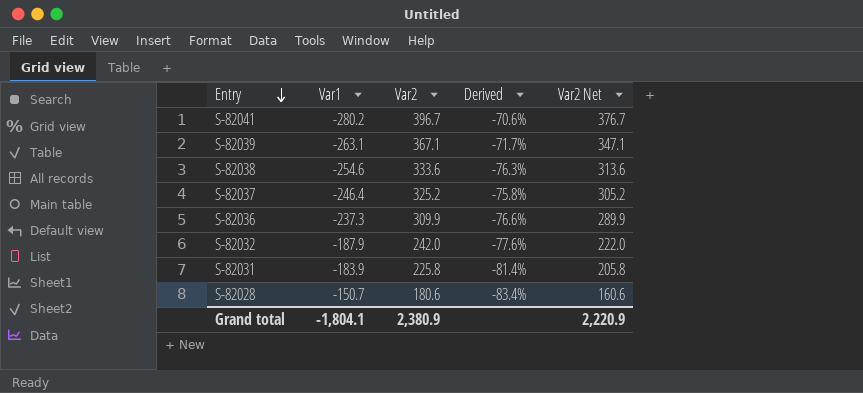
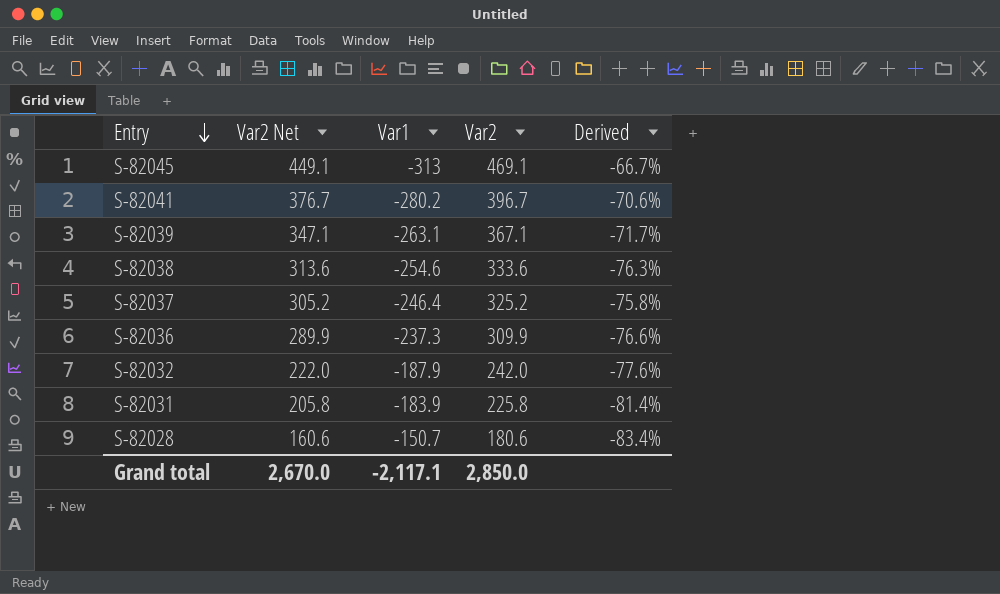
column Var2 Net | position: 5 -> 2
row S-82045: none -> 449.1 | -313 | 469.1 | -66.7%
Grand total | Var2 Net: 2,220.9 -> 2,670.0
Grand total | Var1: -1,804.1 -> -2,117.1
Grand total | Var2: 2,380.9 -> 2,850.0

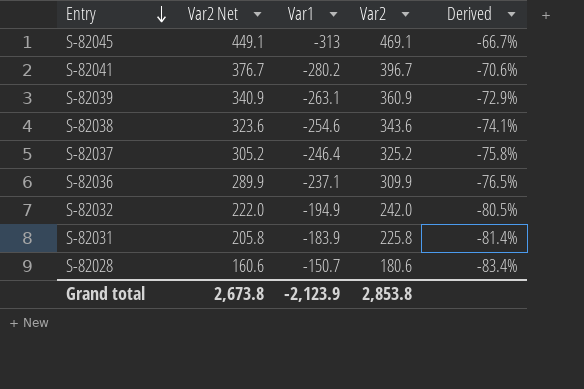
S-82039 | Var2 Net: 347.1 -> 340.9
S-82039 | Var2: 367.1 -> 360.9
S-82039 | Derived: -71.7% -> -72.9%
S-82038 | Var2 Net: 313.6 -> 323.6
S-82038 | Var2: 333.6 -> 343.6
S-82038 | Derived: -76.3% -> -74.1%
S-82036 | Var1: -237.3 -> -237.1
S-82036 | Derived: -76.6% -> -76.5%
S-82032 | Var1: -187.9 -> -194.9
S-82032 | Derived: -77.6% -> -80.5%
Grand total | Var2 Net: 2,670.0 -> 2,673.8
Grand total | Var1: -2,117.1 -> -2,123.9
Grand total | Var2: 2,850.0 -> 2,853.8

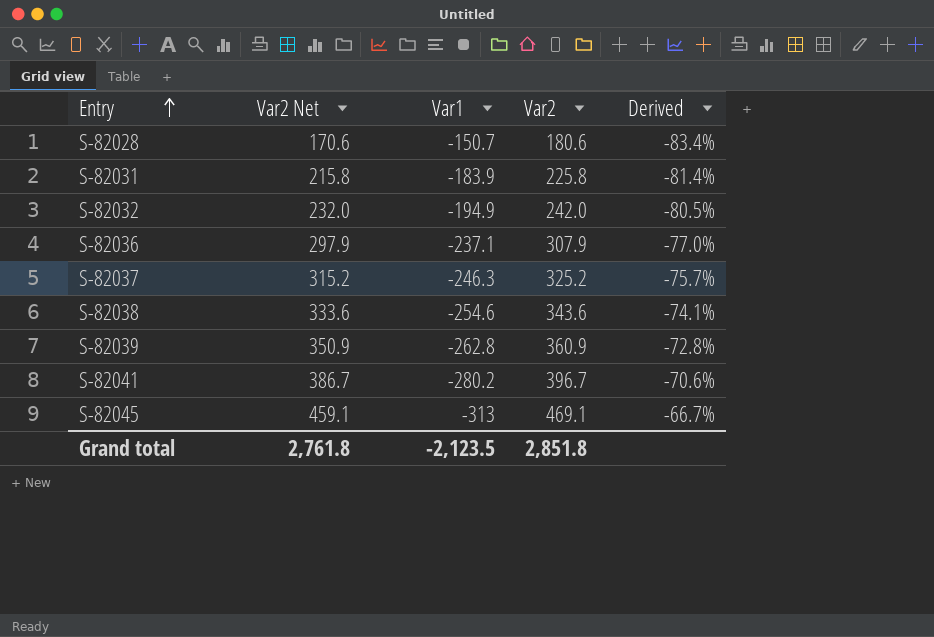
row order: Entry descending -> Entry ascending
column Var2 Net | formula: [Var2] - 20 -> [Var2] - 10
S-82036 | Var2: 309.9 -> 307.9
S-82036 | Derived: -76.5% -> -77.0%
S-82037 | Var1: -246.4 -> -246.3
S-82037 | Derived: -75.8% -> -75.7%
S-82039 | Var1: -263.1 -> -262.8
S-82039 | Derived: -72.9% -> -72.8%
Grand total | Var2 Net: 2,673.8 -> 2,761.8
Grand total | Var1: -2,123.9 -> -2,123.5
Grand total | Var2: 2,853.8 -> 2,851.8

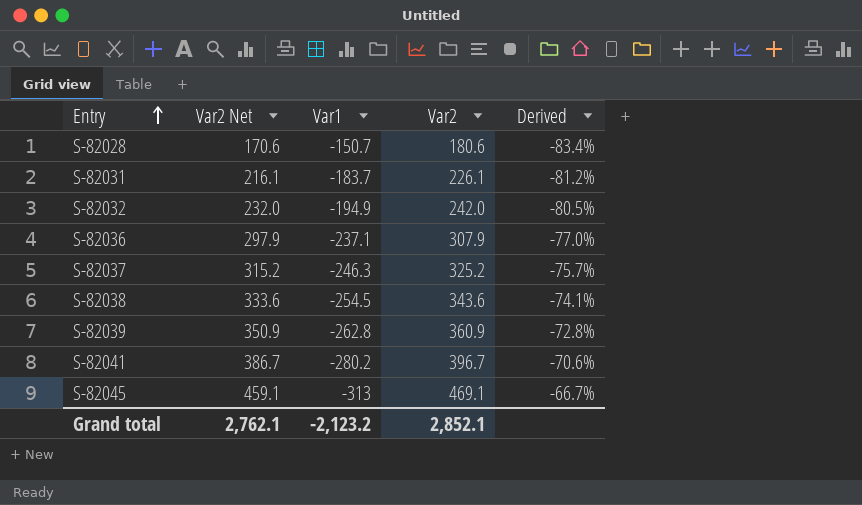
S-82031 | Var2 Net: 215.8 -> 216.1
S-82031 | Var1: -183.9 -> -183.7
S-82031 | Var2: 225.8 -> 226.1
S-82031 | Derived: -81.4% -> -81.2%
S-82038 | Var1: -254.6 -> -254.5
Grand total | Var2 Net: 2,761.8 -> 2,762.1
Grand total | Var1: -2,123.5 -> -2,123.2
Grand total | Var2: 2,851.8 -> 2,852.1

